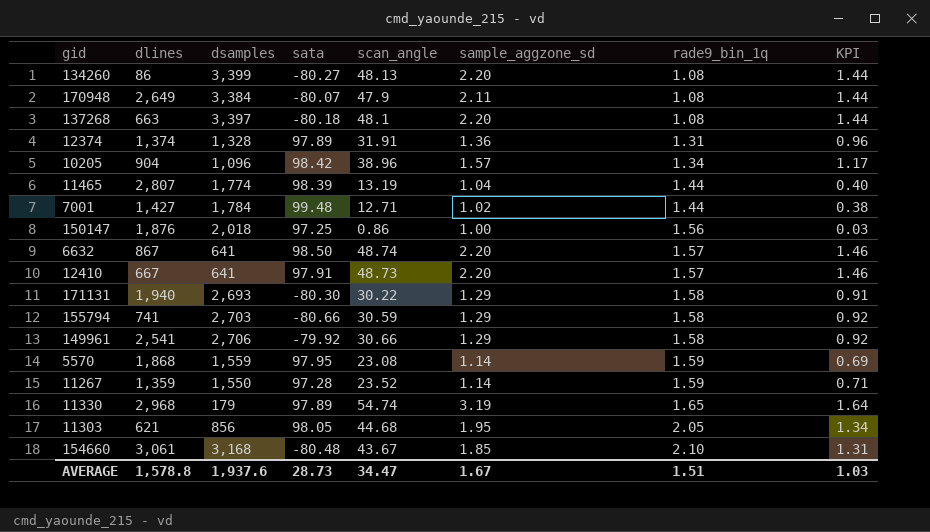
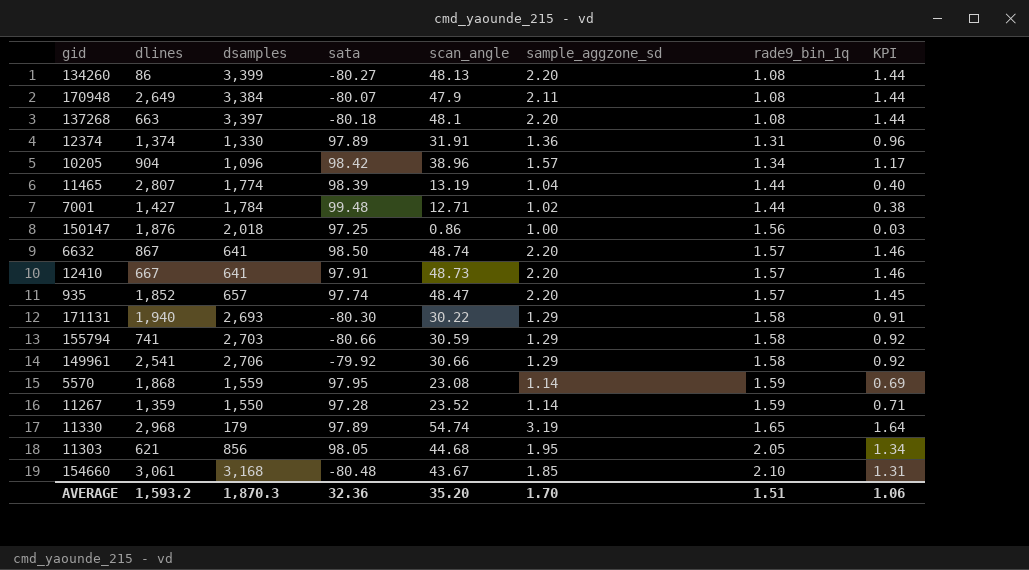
12374 | dsamples: 1,328 -> 1,330
row 935: none -> 1,852 | 657 | 97.74 | 48.47 | 2.20 | 1.57 | 1.45
AVERAGE | dlines: 1,578.8 -> 1,593.2
AVERAGE | dsamples: 1,937.6 -> 1,870.3
AVERAGE | sata: 28.73 -> 32.36
AVERAGE | scan_angle: 34.47 -> 35.20
AVERAGE | sample_aggzone_sd: 1.67 -> 1.70
AVERAGE | KPI: 1.03 -> 1.06

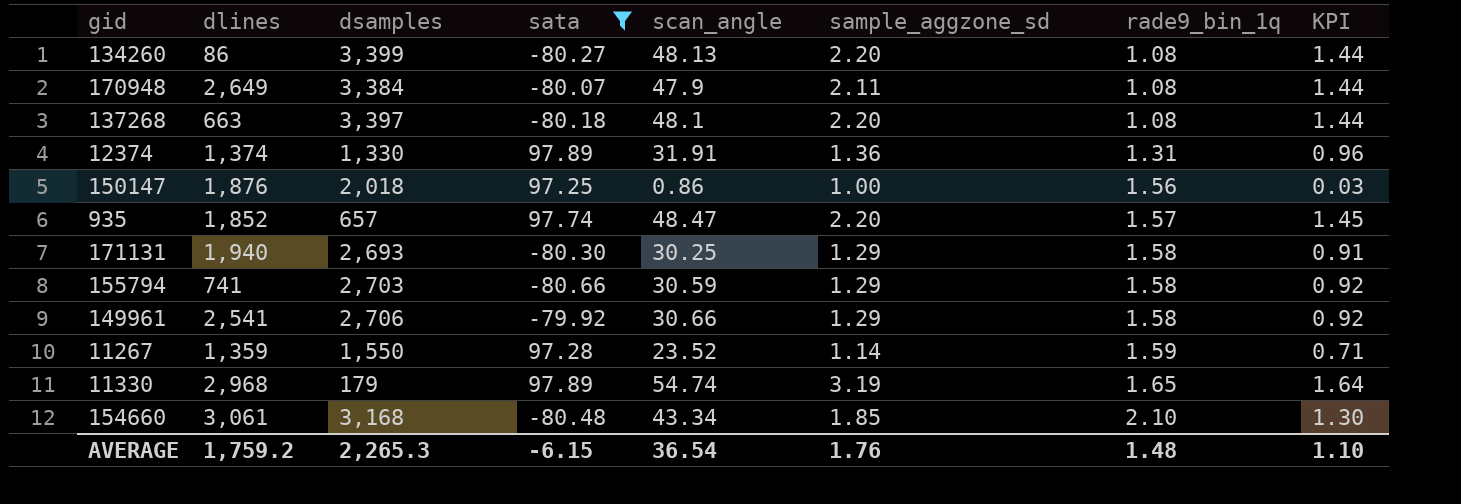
filter: none -> sata <= 97.89
171131 | scan_angle: 30.22 -> 30.25
154660 | scan_angle: 43.67 -> 43.34
154660 | KPI: 1.31 -> 1.30
AVERAGE | dlines: 1,593.2 -> 1,759.2
AVERAGE | dsamples: 1,870.3 -> 2,265.3
AVERAGE | sata: 32.36 -> -6.15
AVERAGE | scan_angle: 35.20 -> 36.54
AVERAGE | sample_aggzone_sd: 1.70 -> 1.76
AVERAGE | rade9_bin_1q: 1.51 -> 1.48
AVERAGE | KPI: 1.06 -> 1.10

